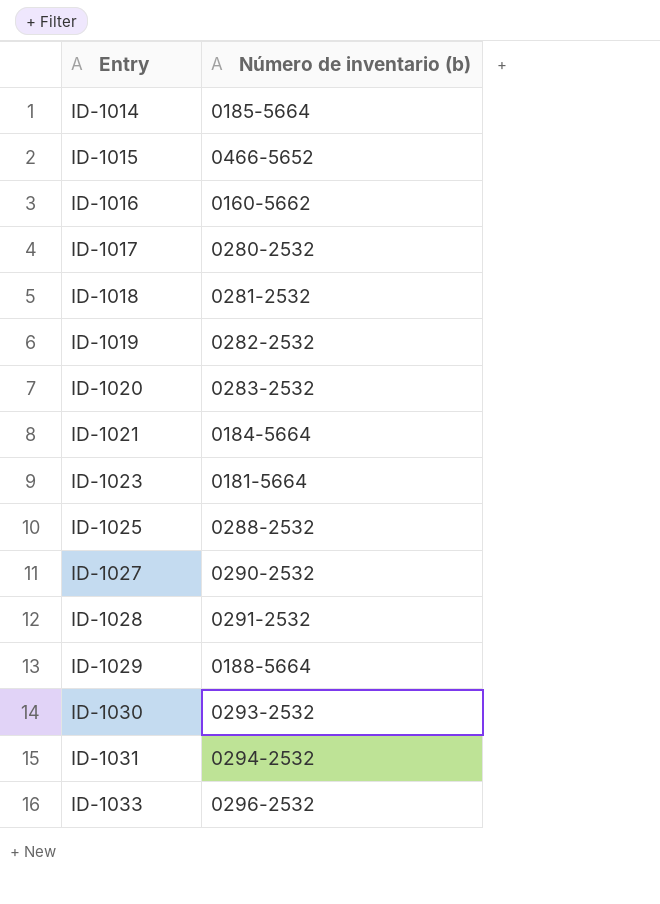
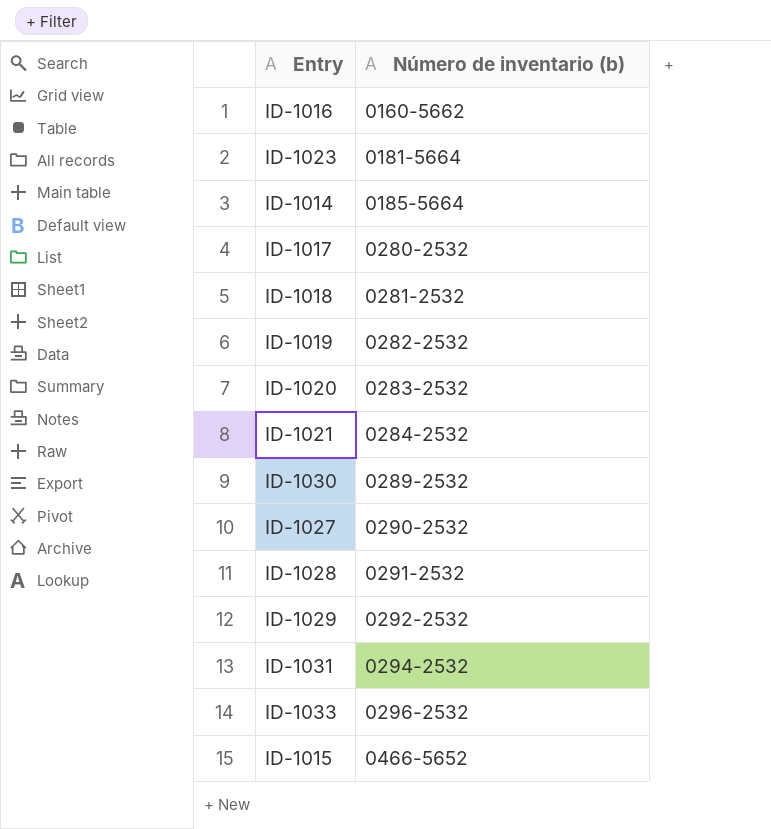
row order: Entry ascending -> Número de inventario (b) ascending
row ID-1025: 0288-2532 -> none
ID-1021 | Número de inventario (b): 0184-5664 -> 0284-2532
ID-1030 | Número de inventario (b): 0293-2532 -> 0289-2532
ID-1029 | Número de inventario (b): 0188-5664 -> 0292-2532

